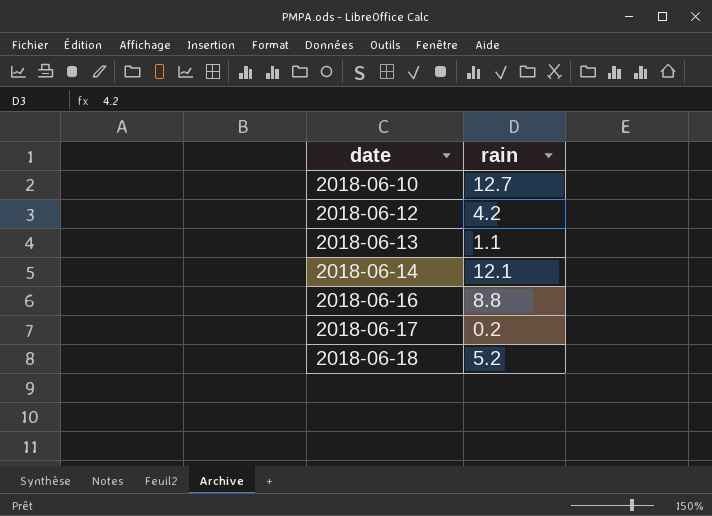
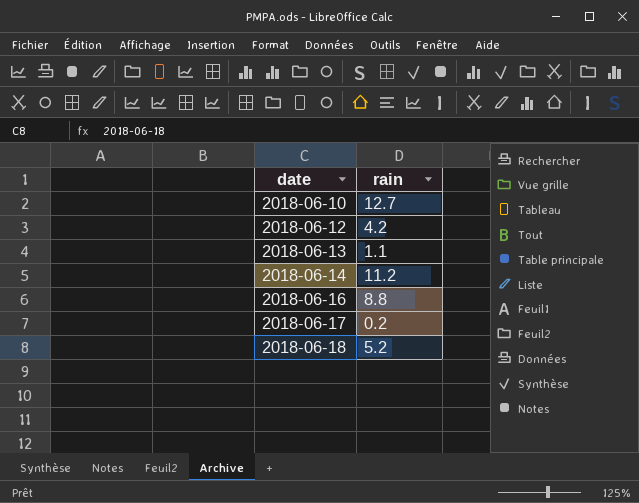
2018-06-14 | rain: 12.1 -> 11.2

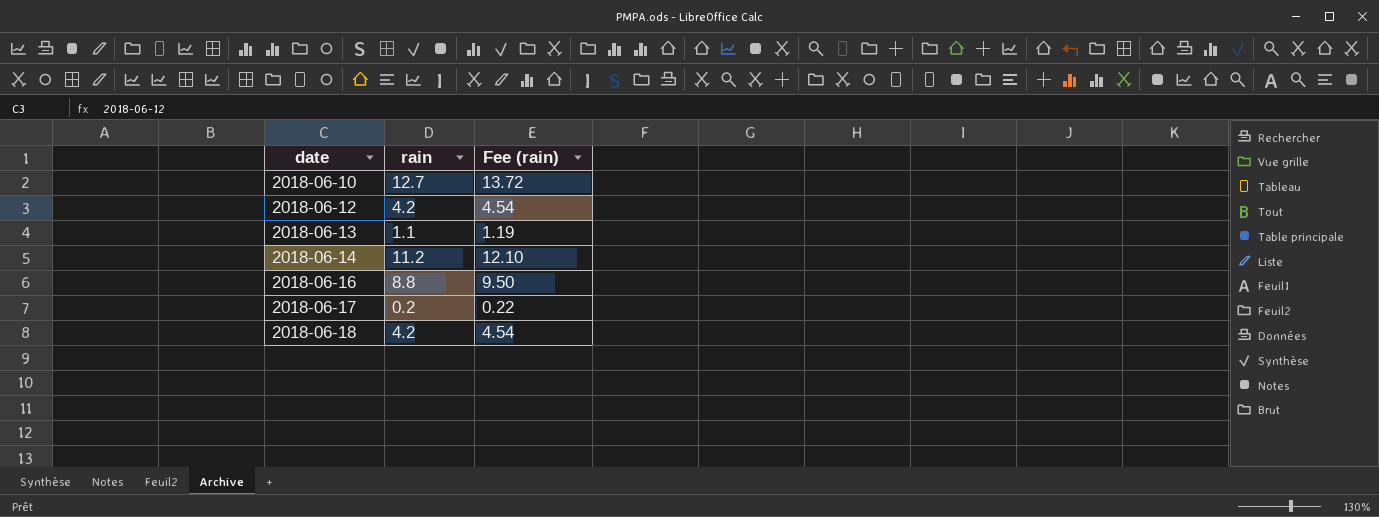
column Fee (rain) | formula: none -> [rain] * 1.08
2018-06-18 | rain: 5.2 -> 4.2

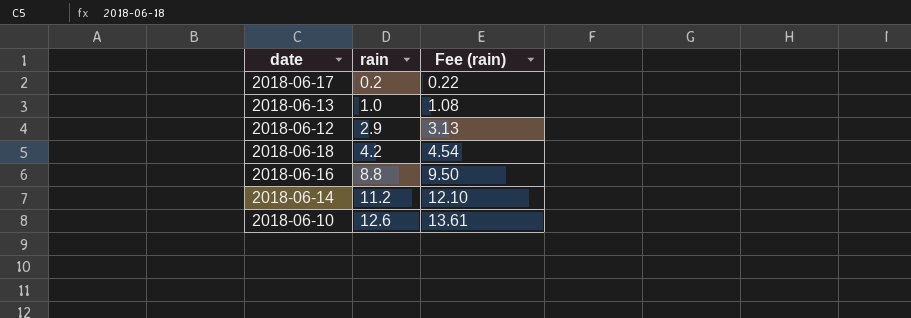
row order: date ascending -> rain ascending
2018-06-13 | rain: 1.1 -> 1.0
2018-06-13 | Fee (rain): 1.19 -> 1.08
2018-06-12 | rain: 4.2 -> 2.9
2018-06-12 | Fee (rain): 4.54 -> 3.13
2018-06-10 | rain: 12.7 -> 12.6
2018-06-10 | Fee (rain): 13.72 -> 13.61

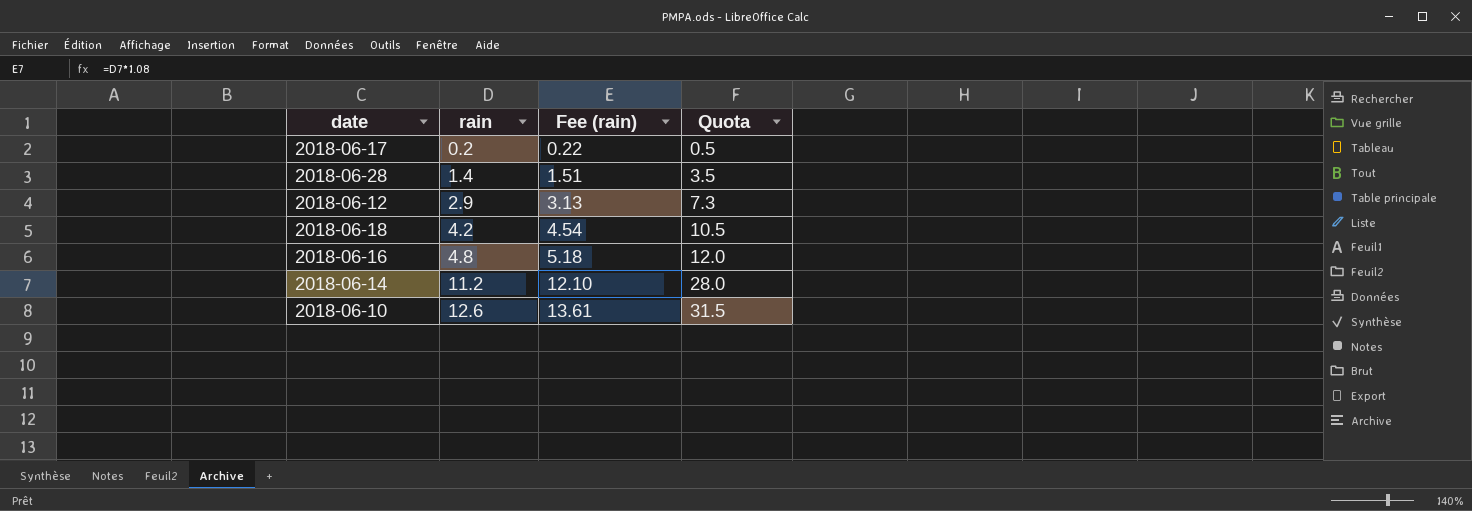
column Quota | formula: none -> [rain] * 2.5
row 2018-06-13: 1.0 | 1.08 -> none
row 2018-06-28: none -> 1.4 | 1.51 | 3.5
2018-06-16 | rain: 8.8 -> 4.8
2018-06-16 | Fee (rain): 9.50 -> 5.18

